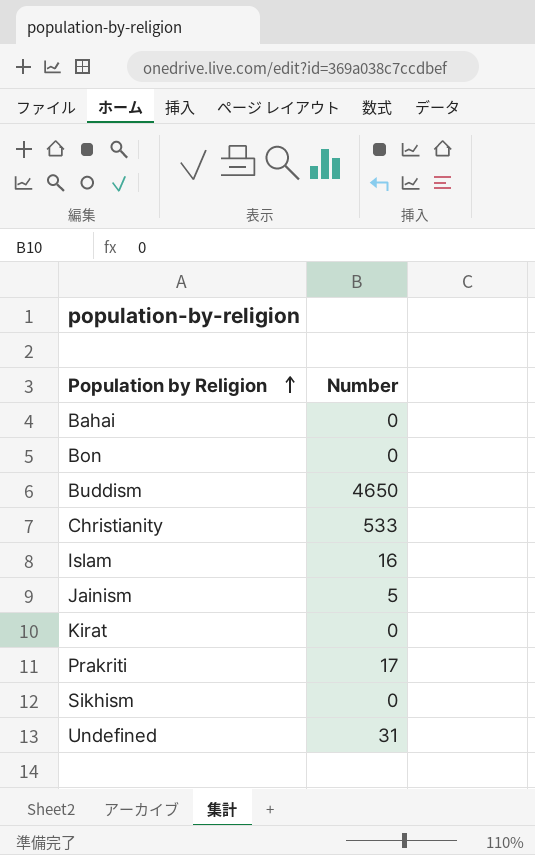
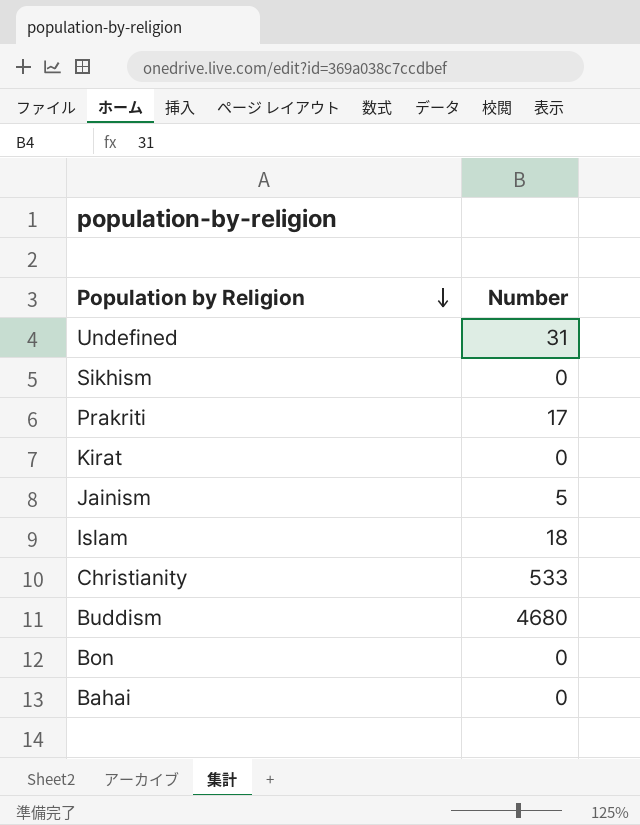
row order: Population by Religion ascending -> Population by Religion descending
Islam | Number: 16 -> 18
Buddism | Number: 4650 -> 4680

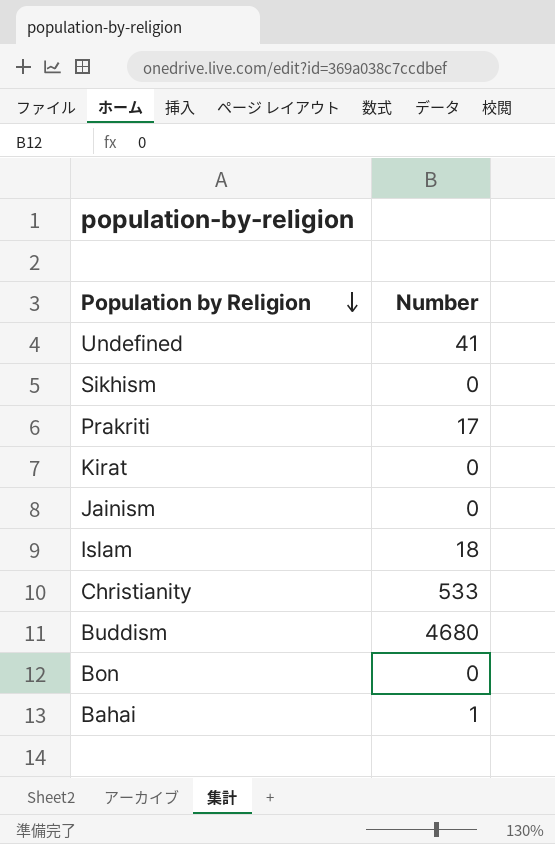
Undefined | Number: 31 -> 41
Jainism | Number: 5 -> 0
Bahai | Number: 0 -> 1

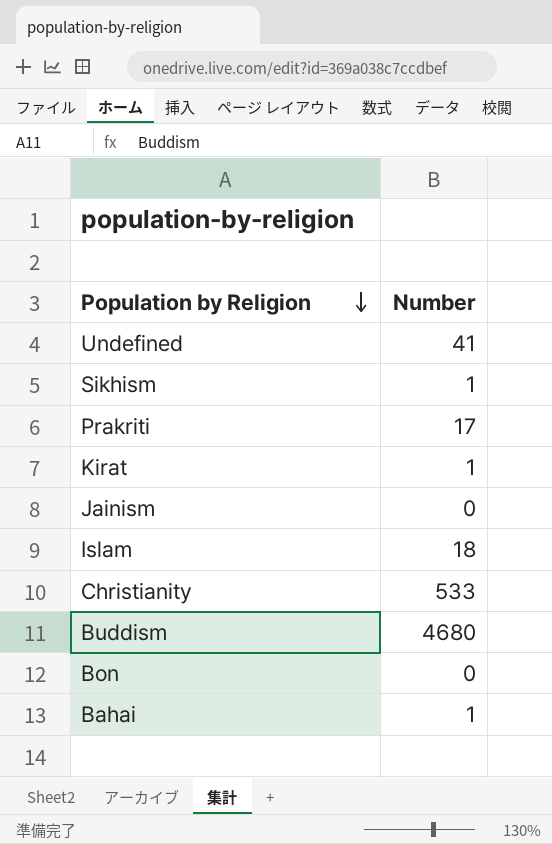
Sikhism | Number: 0 -> 1
Kirat | Number: 0 -> 1

